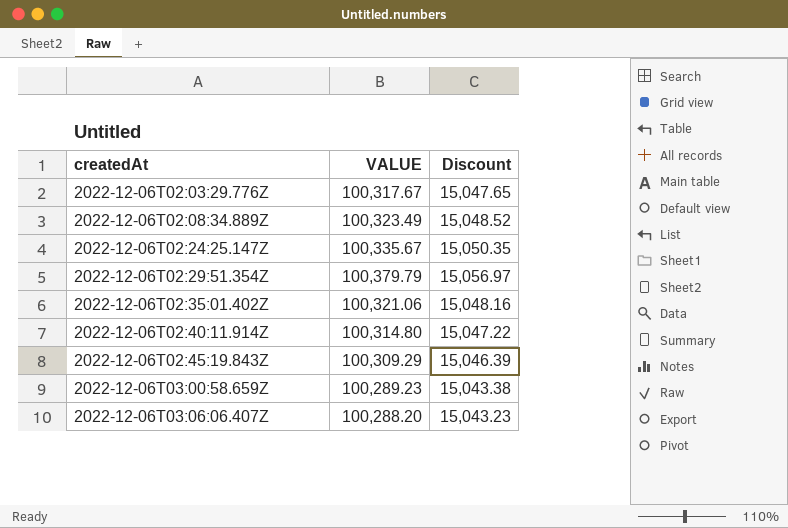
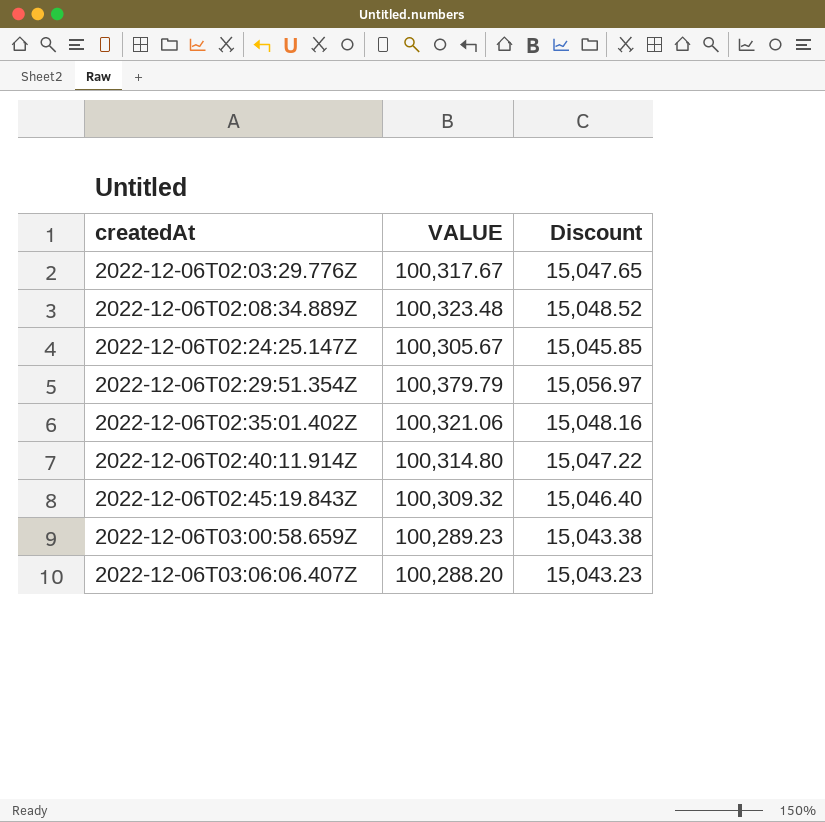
2022-12-06T02:08:34.889Z | VALUE: 100,323.49 -> 100,323.48
2022-12-06T02:24:25.147Z | VALUE: 100,335.67 -> 100,305.67
2022-12-06T02:24:25.147Z | Discount: 15,050.35 -> 15,045.85
2022-12-06T02:45:19.843Z | VALUE: 100,309.29 -> 100,309.32
2022-12-06T02:45:19.843Z | Discount: 15,046.39 -> 15,046.40

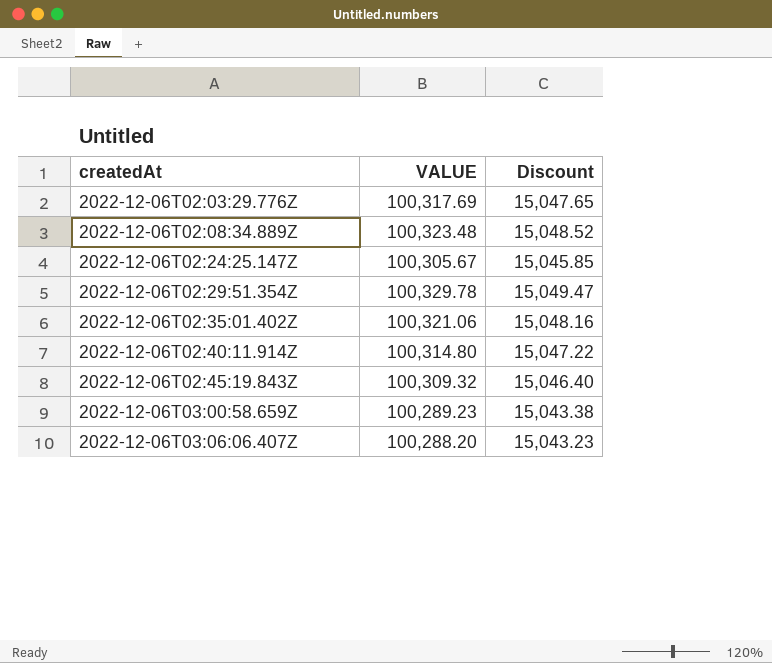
2022-12-06T02:03:29.776Z | VALUE: 100,317.67 -> 100,317.69
2022-12-06T02:29:51.354Z | VALUE: 100,379.79 -> 100,329.78
2022-12-06T02:29:51.354Z | Discount: 15,056.97 -> 15,049.47

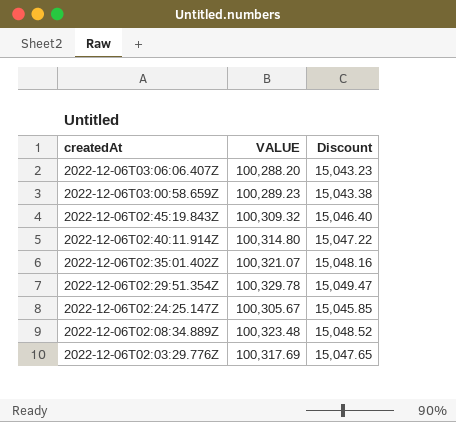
row order: createdAt ascending -> createdAt descending
2022-12-06T02:35:01.402Z | VALUE: 100,321.06 -> 100,321.07

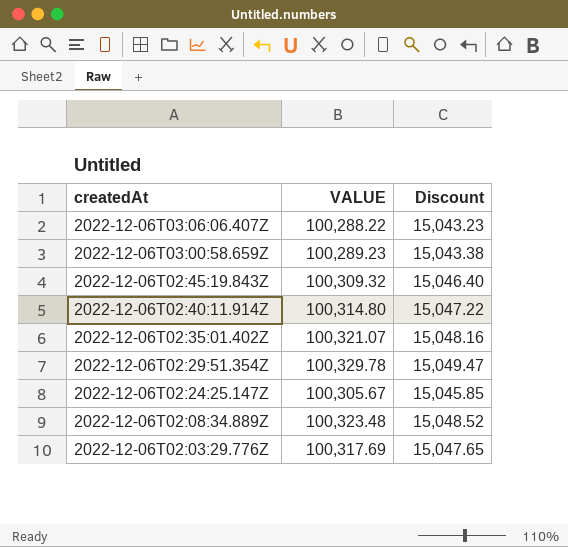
2022-12-06T03:06:06.407Z | VALUE: 100,288.20 -> 100,288.22

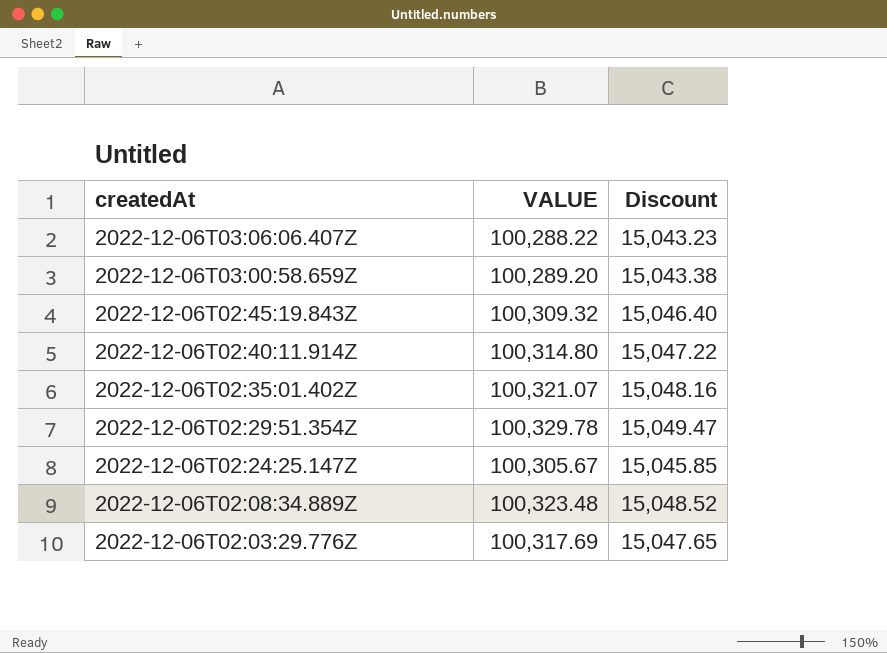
2022-12-06T03:00:58.659Z | VALUE: 100,289.23 -> 100,289.20

